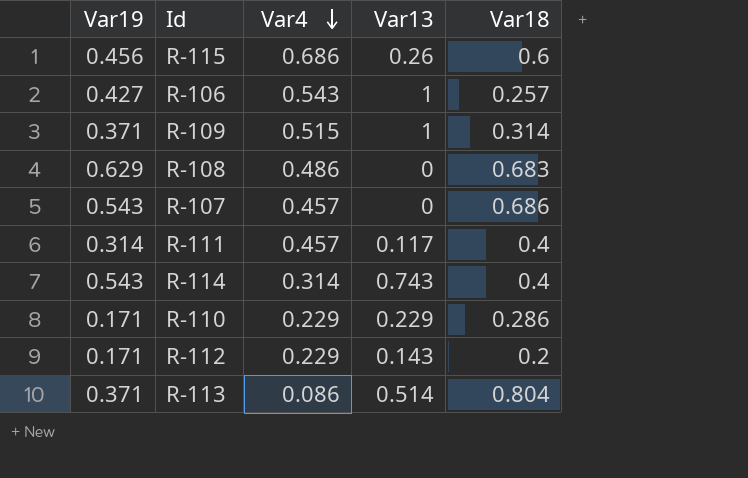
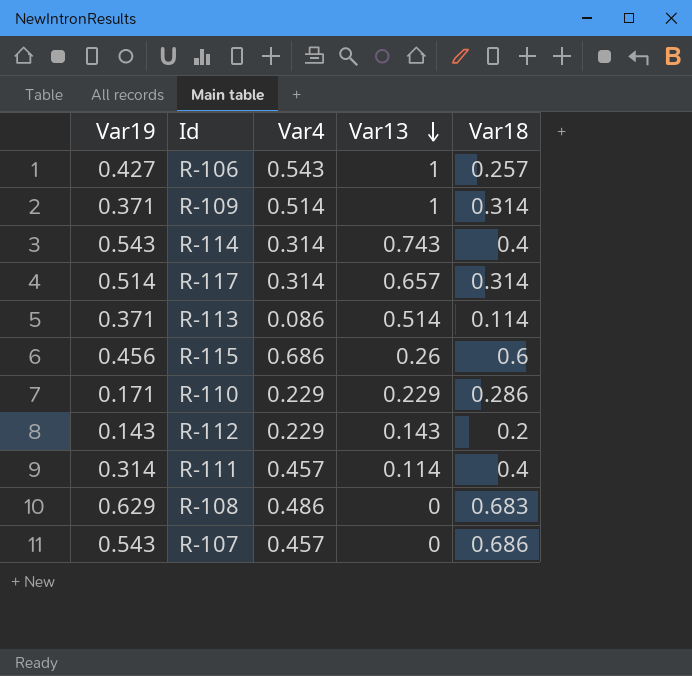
row order: Var4 descending -> Var13 descending
R-109 | Var4: 0.515 -> 0.514
row R-117: none -> 0.514 | 0.314 | 0.657 | 0.314
R-113 | Var18: 0.804 -> 0.114
R-112 | Var19: 0.171 -> 0.143
R-111 | Var13: 0.117 -> 0.114

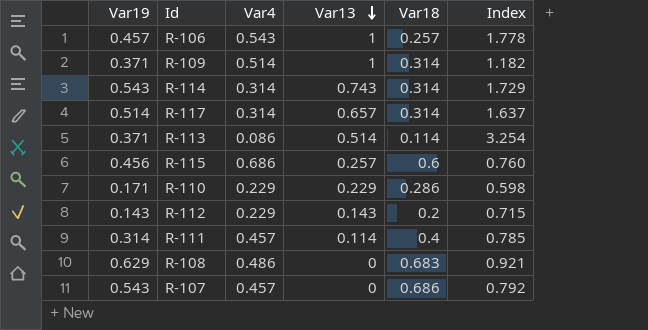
column Index | formula: none -> [Var19] / [Var18]
R-106 | Var19: 0.427 -> 0.457
R-114 | Var18: 0.4 -> 0.314
R-115 | Var13: 0.26 -> 0.257

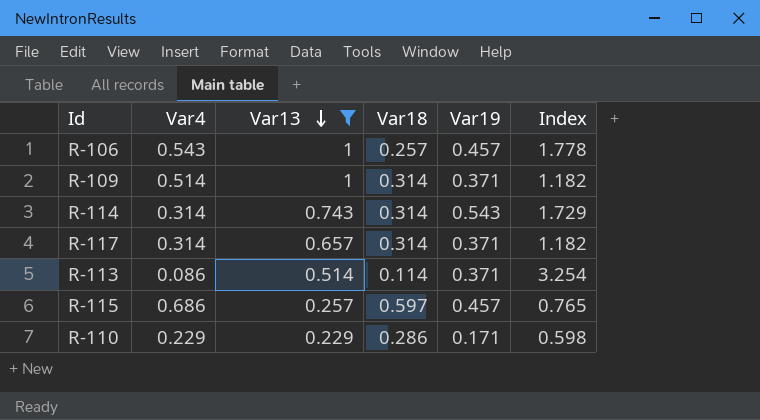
filter: none -> Var13 >= 0.229
column Var19 | position: 1 -> 5
R-117 | Var19: 0.514 -> 0.371
R-117 | Index: 1.637 -> 1.182
R-115 | Var18: 0.6 -> 0.597
R-115 | Var19: 0.456 -> 0.457
R-115 | Index: 0.760 -> 0.765

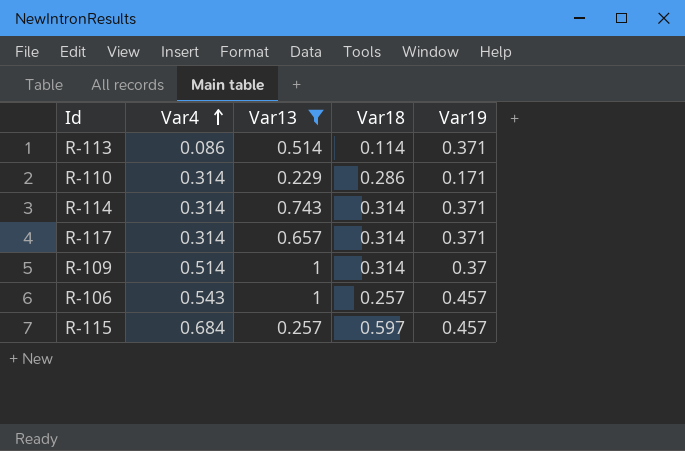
row order: Var13 descending -> Var4 ascending
column Index | formula: [Var19] / [Var18] -> none
R-110 | Var4: 0.229 -> 0.314
R-114 | Var19: 0.543 -> 0.371
R-109 | Var19: 0.371 -> 0.37
R-115 | Var4: 0.686 -> 0.684

